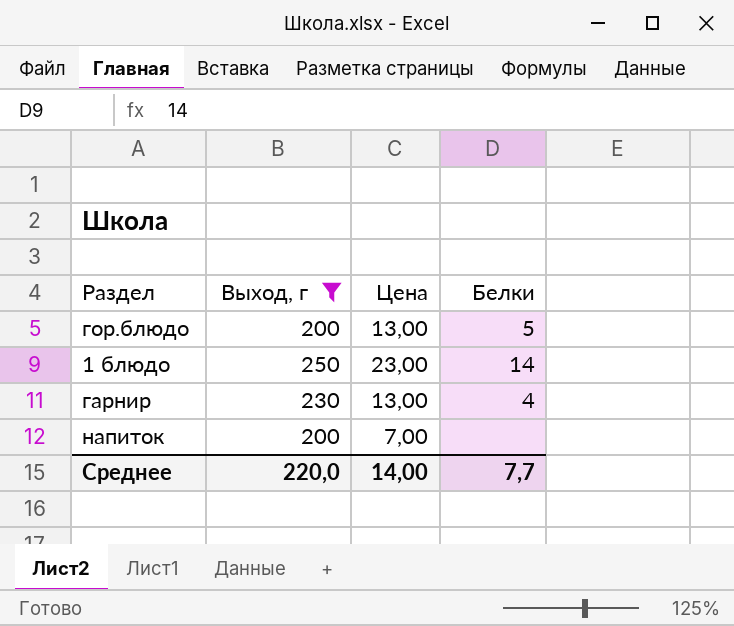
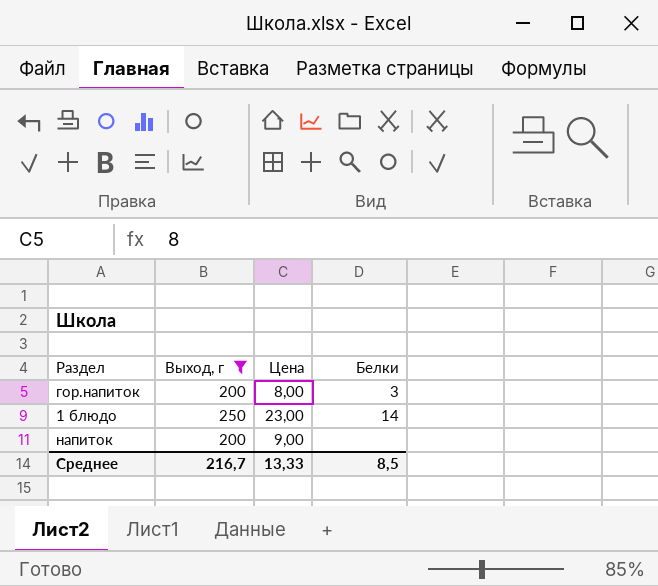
row гор.блюдо: 200 | 13,00 | 5 -> none
row гарнир: 230 | 13,00 | 4 -> none
row гор.напиток: none -> 200 | 8,00 | 3
напиток | Цена: 7,00 -> 9,00
Среднее | Выход, г: 220,0 -> 216,7
Среднее | Цена: 14,00 -> 13,33
Среднее | Белки: 7,7 -> 8,5

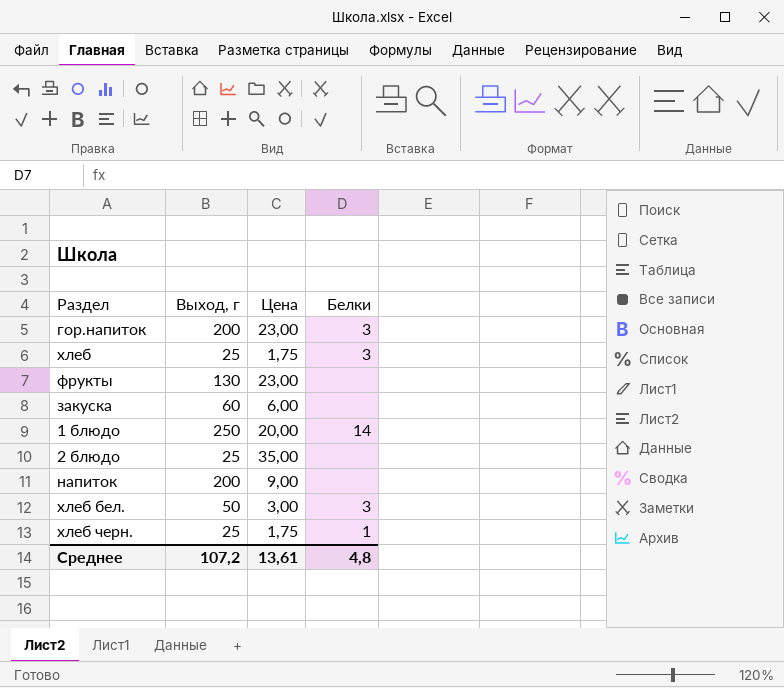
filter: Выход, г >= 200 -> none
гор.напиток | Цена: 8,00 -> 23,00
1 блюдо | Цена: 23,00 -> 20,00
Среднее | Выход, г: 216,7 -> 107,2
Среднее | Цена: 13,33 -> 13,61
Среднее | Белки: 8,5 -> 4,8

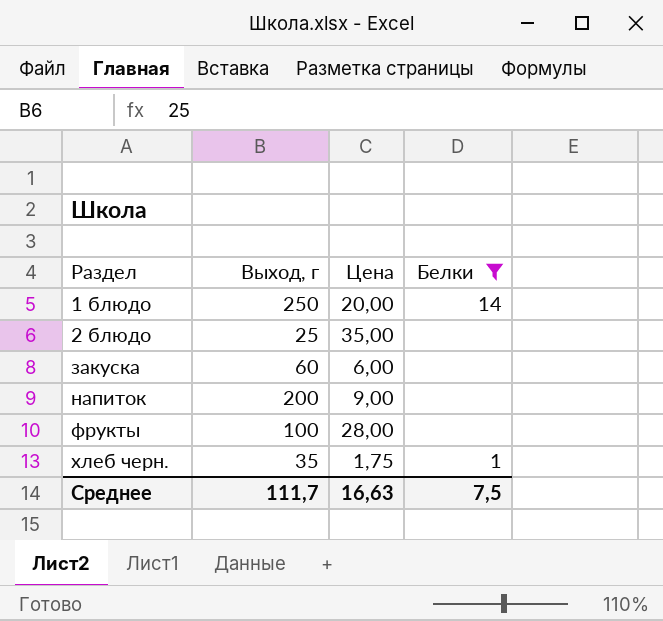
filter: none -> Белки != 3
row order: none -> Раздел ascending
фрукты | Выход, г: 130 -> 100
фрукты | Цена: 23,00 -> 28,00
хлеб черн. | Выход, г: 25 -> 35
Среднее | Выход, г: 107,2 -> 111,7
Среднее | Цена: 13,61 -> 16,63
Среднее | Белки: 4,8 -> 7,5

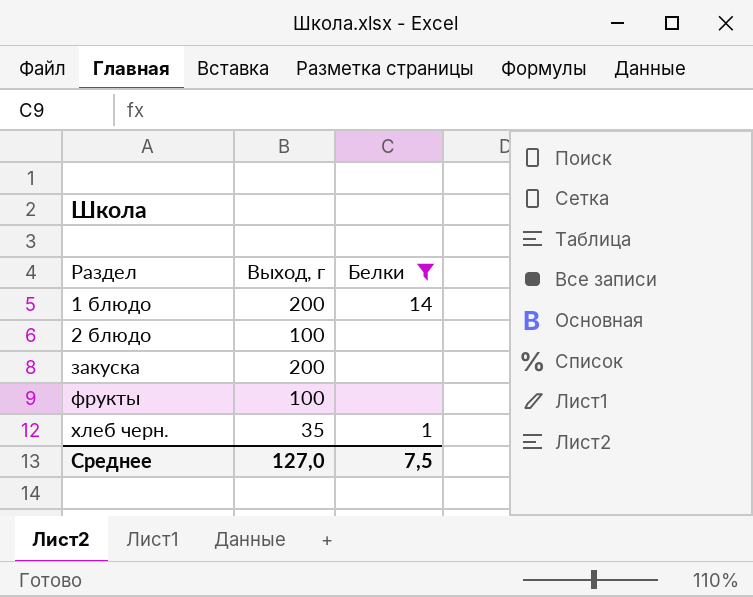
column Цена | position: 3 -> none
row напиток: 200 | 9,00 | none -> none
1 блюдо | Выход, г: 250 -> 200
2 блюдо | Выход, г: 25 -> 100
закуска | Выход, г: 60 -> 200
Среднее | Выход, г: 111,7 -> 127,0

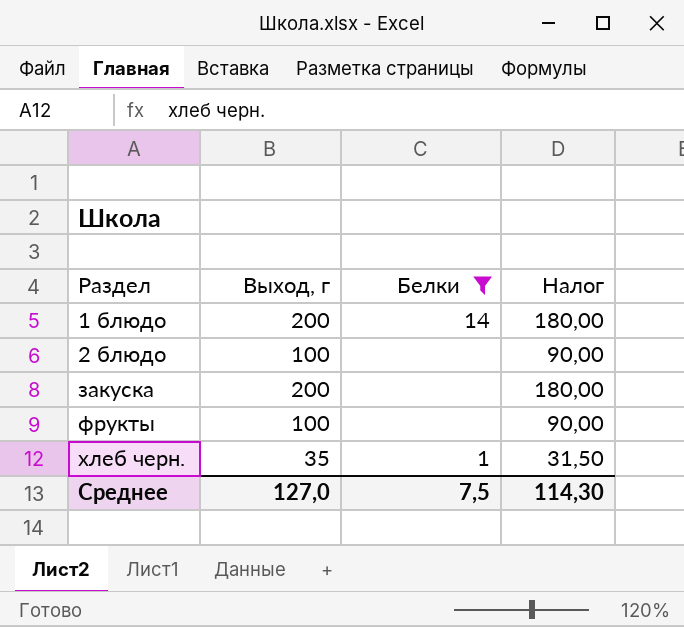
column Налог | formula: none -> [Выход, г] * 0,9

